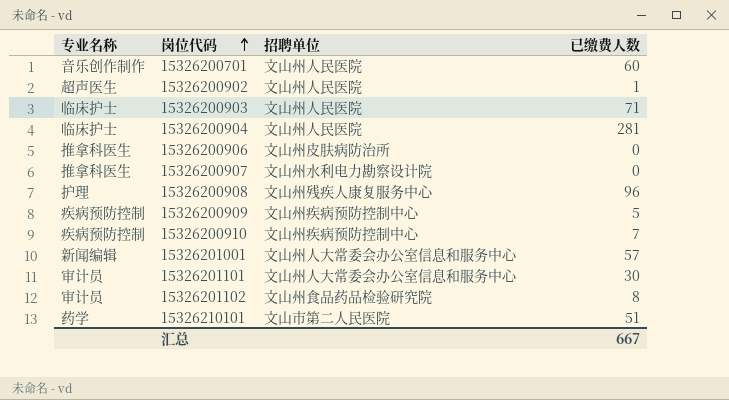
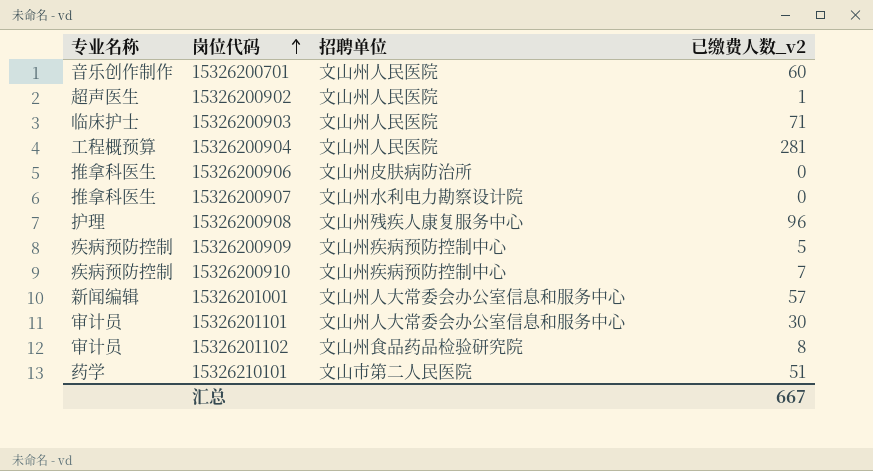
column name: 已缴费人数 -> 已缴费人数_v2
15326200904 | 专业名称: 临床护士 -> 工程概预算

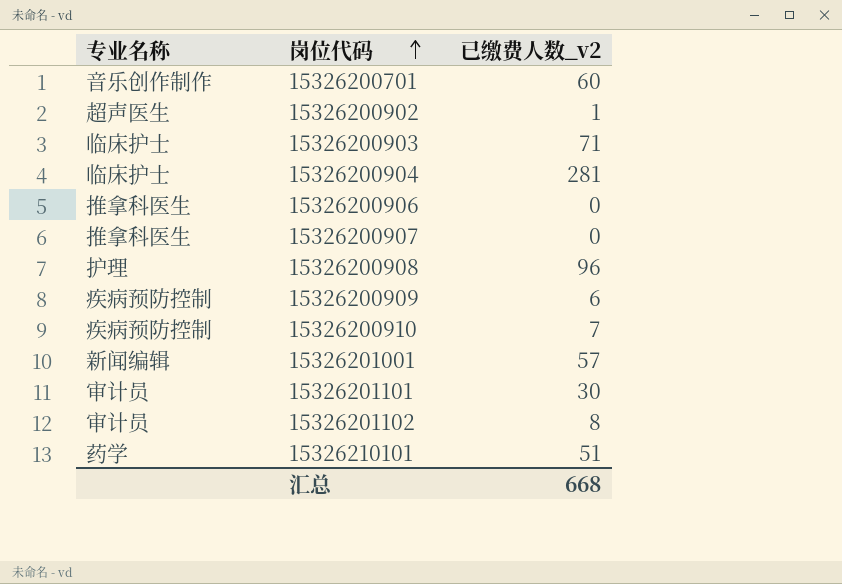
column 招聘单位 | position: 3 -> none
15326200904 | 专业名称: 工程概预算 -> 临床护士
15326200909 | 已缴费人数_v2: 5 -> 6
汇总 | 已缴费人数_v2: 667 -> 668

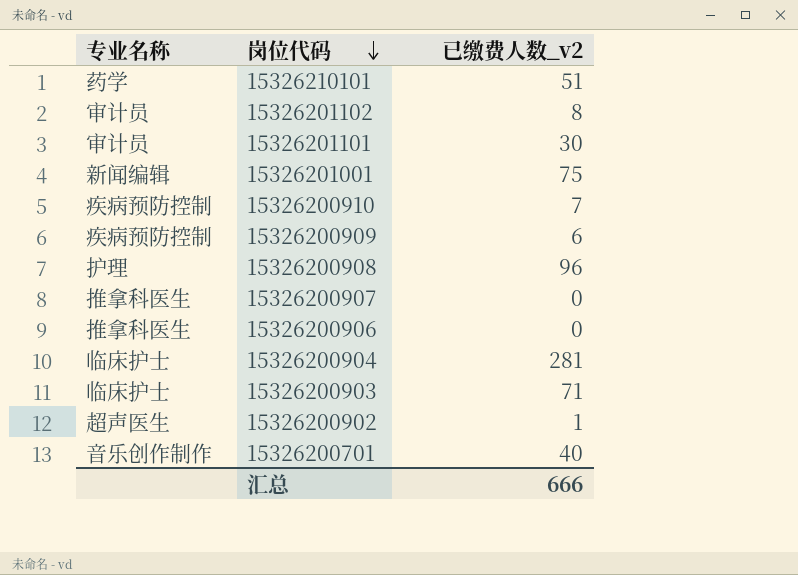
row order: 岗位代码 ascending -> 岗位代码 descending
15326201001 | 已缴费人数_v2: 57 -> 75
15326200701 | 已缴费人数_v2: 60 -> 40
汇总 | 已缴费人数_v2: 668 -> 666

